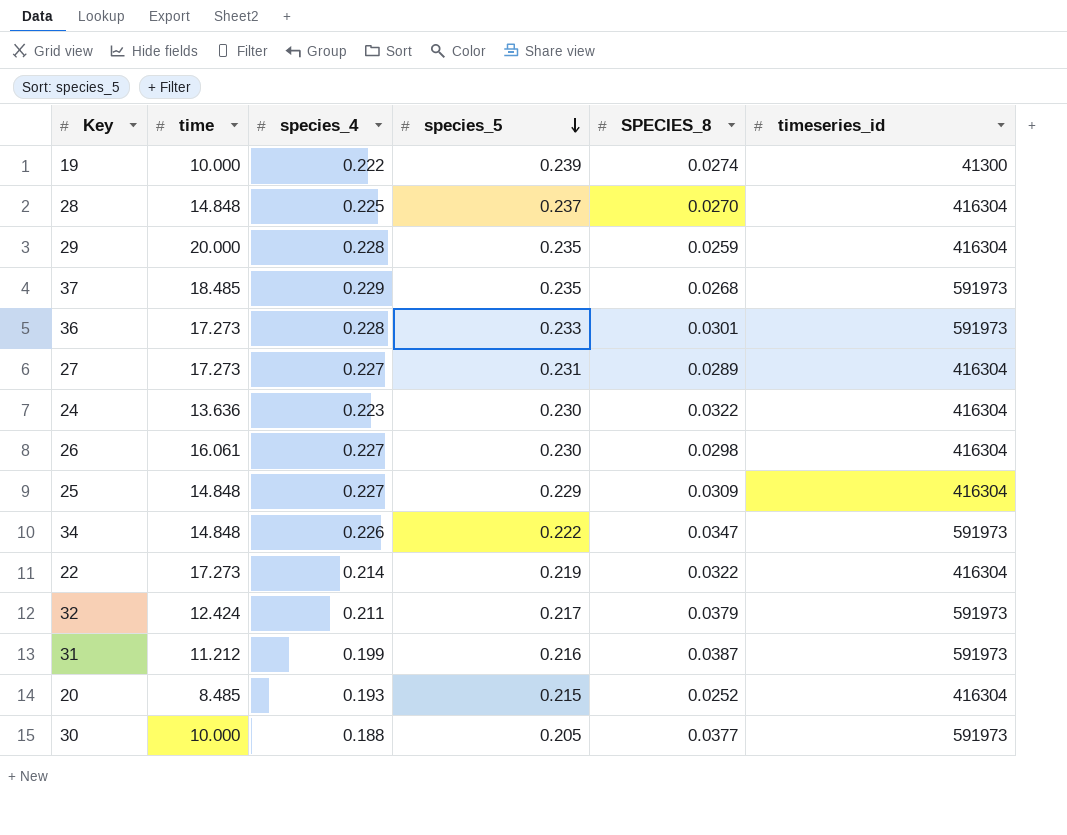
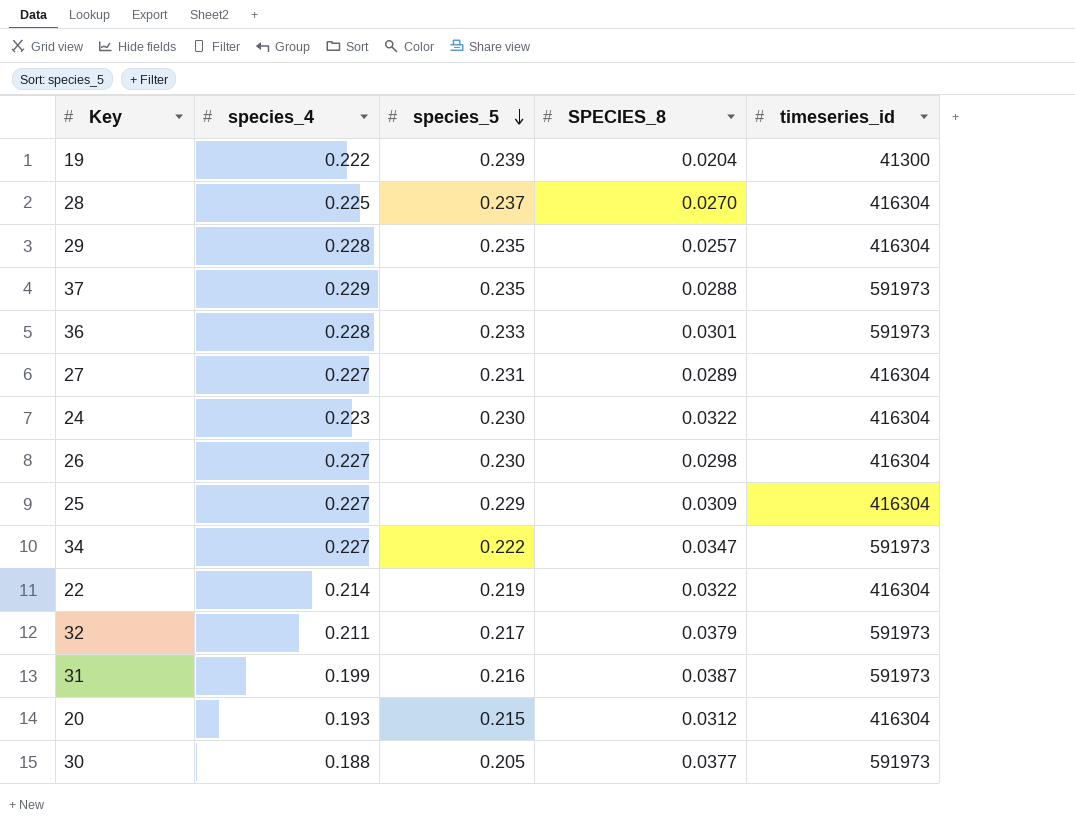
column time | position: 2 -> none
19 | SPECIES_8: 0.0274 -> 0.0204
29 | SPECIES_8: 0.0259 -> 0.0257
37 | SPECIES_8: 0.0268 -> 0.0288
34 | species_4: 0.226 -> 0.227
20 | SPECIES_8: 0.0252 -> 0.0312

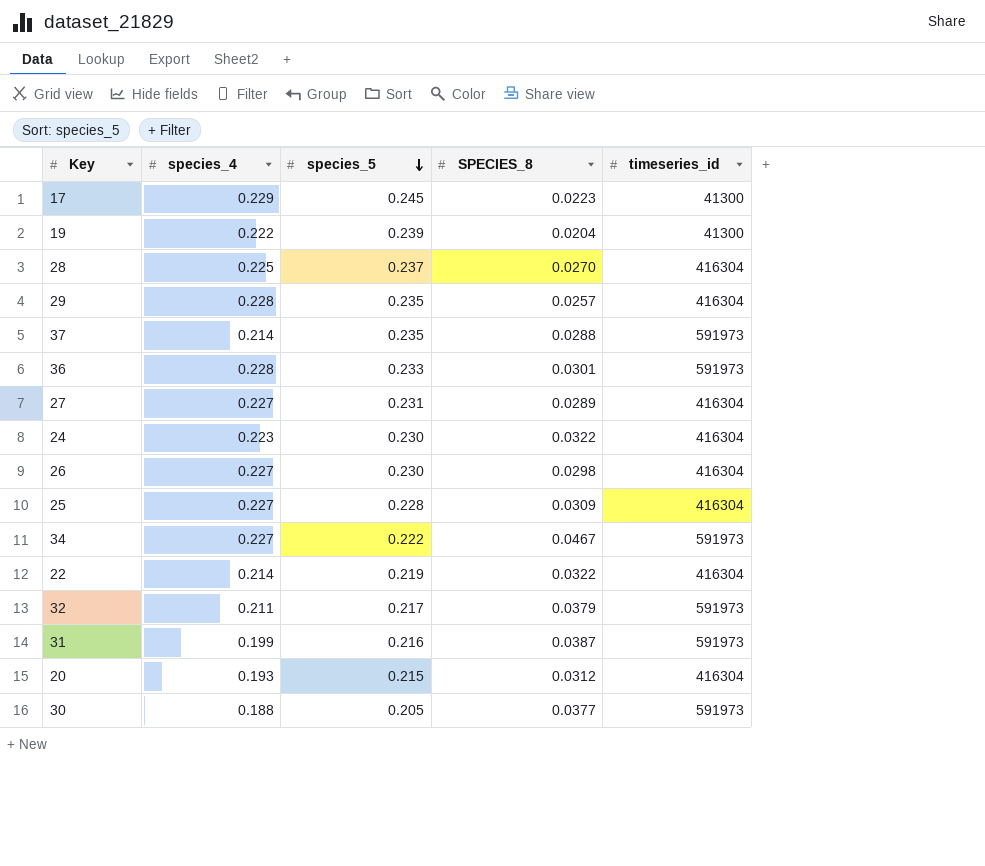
row 17: none -> 0.229 | 0.245 | 0.0223 | 41300
37 | species_4: 0.229 -> 0.214
25 | species_5: 0.229 -> 0.228
34 | SPECIES_8: 0.0347 -> 0.0467

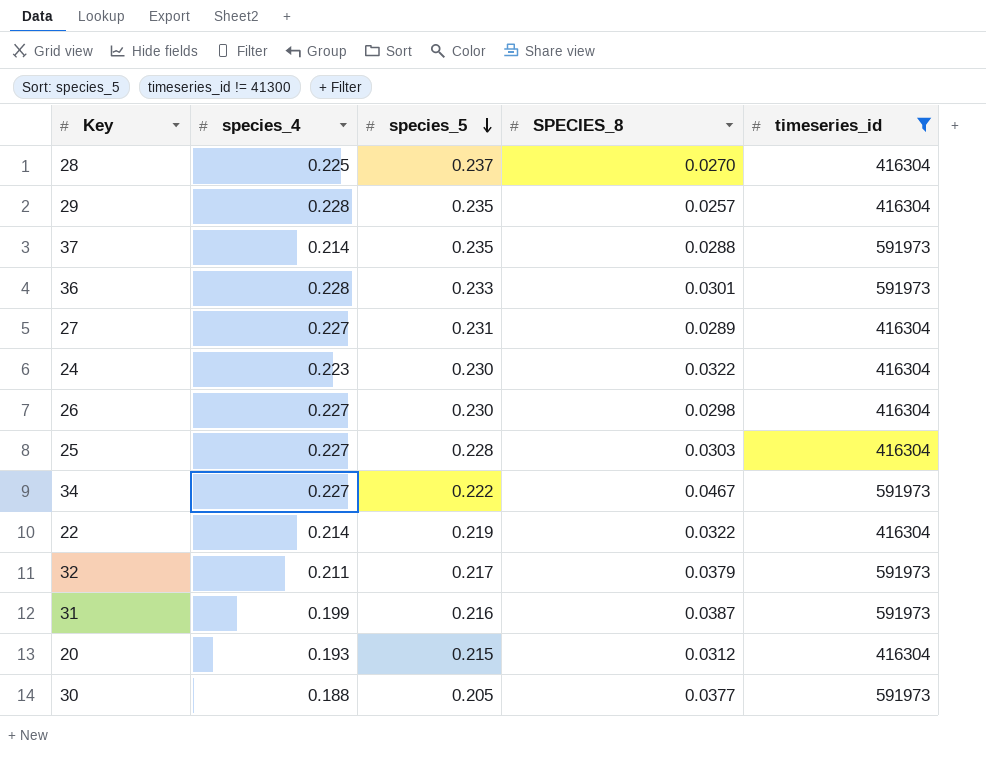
filter: none -> timeseries_id != 41300
25 | SPECIES_8: 0.0309 -> 0.0303

